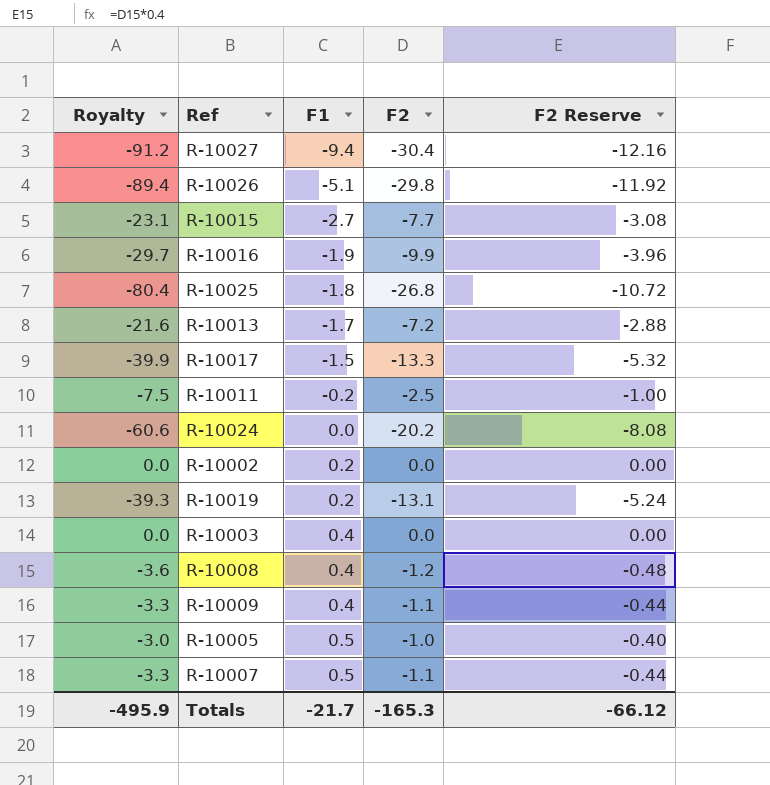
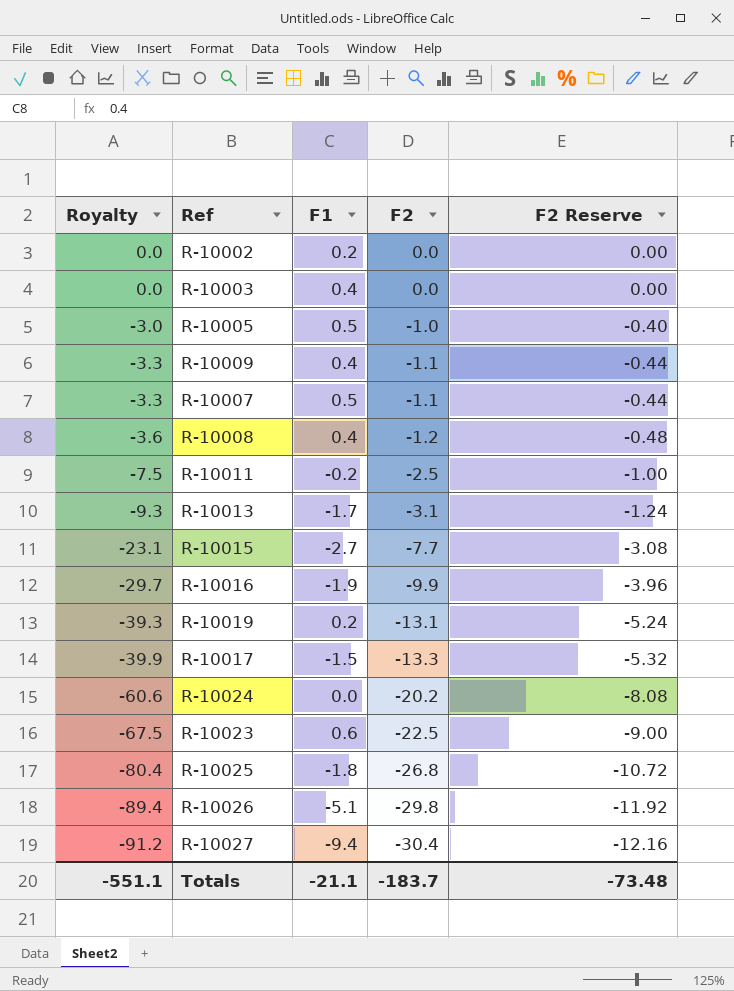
row order: F1 ascending -> Royalty descending
R-10013 | Royalty: -21.6 -> -9.3
R-10013 | F2: -7.2 -> -3.1
R-10013 | F2 Reserve: -2.88 -> -1.24
row R-10023: none -> -67.5 | 0.6 | -22.5 | -9.00
Totals | Royalty: -495.9 -> -551.1
Totals | F1: -21.7 -> -21.1
Totals | F2: -165.3 -> -183.7
Totals | F2 Reserve: -66.12 -> -73.48

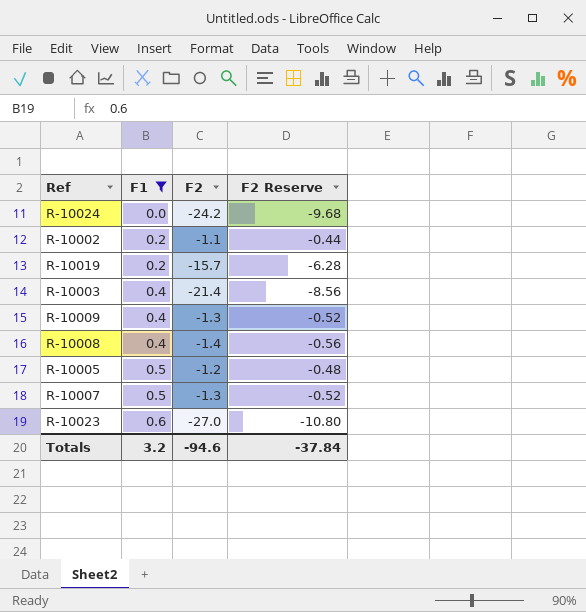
filter: none -> F1 >= 0.0
row order: Royalty descending -> F1 ascending
column Royalty | formula: [F2] * 3 -> none
R-10024 | F2: -20.2 -> -24.2
R-10024 | F2 Reserve: -8.08 -> -9.68
R-10002 | F2: 0.0 -> -1.1
R-10002 | F2 Reserve: 0.00 -> -0.44
R-10019 | F2: -13.1 -> -15.7
R-10019 | F2 Reserve: -5.24 -> -6.28
R-10003 | F2: 0.0 -> -21.4
R-10003 | F2 Reserve: 0.00 -> -8.56
R-10009 | F2: -1.1 -> -1.3
R-10009 | F2 Reserve: -0.44 -> -0.52
R-10008 | F2: -1.2 -> -1.4
R-10008 | F2 Reserve: -0.48 -> -0.56
R-10005 | F2: -1.0 -> -1.2
R-10005 | F2 Reserve: -0.40 -> -0.48
R-10007 | F2: -1.1 -> -1.3
R-10007 | F2 Reserve: -0.44 -> -0.52
R-10023 | F2: -22.5 -> -27.0
R-10023 | F2 Reserve: -9.00 -> -10.80
Totals | F1: -21.1 -> 3.2
Totals | F2: -183.7 -> -94.6
Totals | F2 Reserve: -73.48 -> -37.84

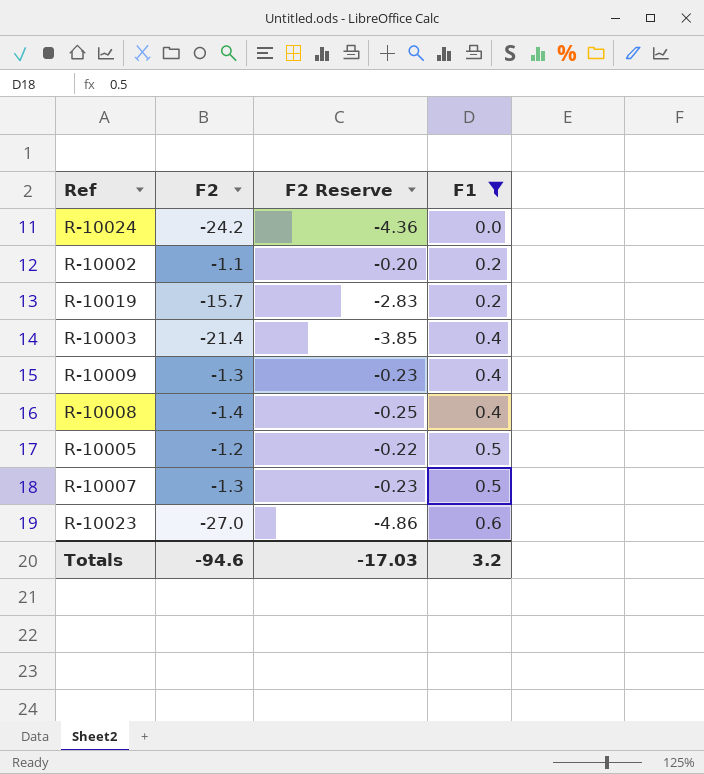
column F2 Reserve | formula: [F2] * 0.4 -> [F2] * 0.18
column F1 | position: 2 -> 4
Totals | F2 Reserve: -37.84 -> -17.03

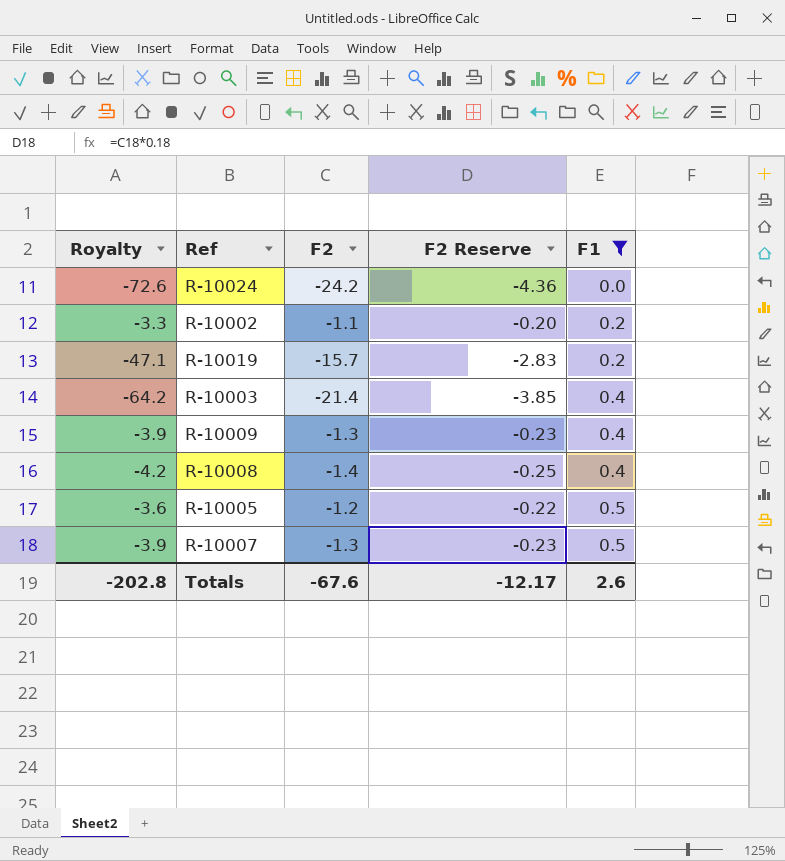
column Royalty | formula: none -> [F2] * 3
row R-10023: -27.0 | -4.86 | 0.6 -> none
Totals | F2: -94.6 -> -67.6
Totals | F2 Reserve: -17.03 -> -12.17
Totals | F1: 3.2 -> 2.6

